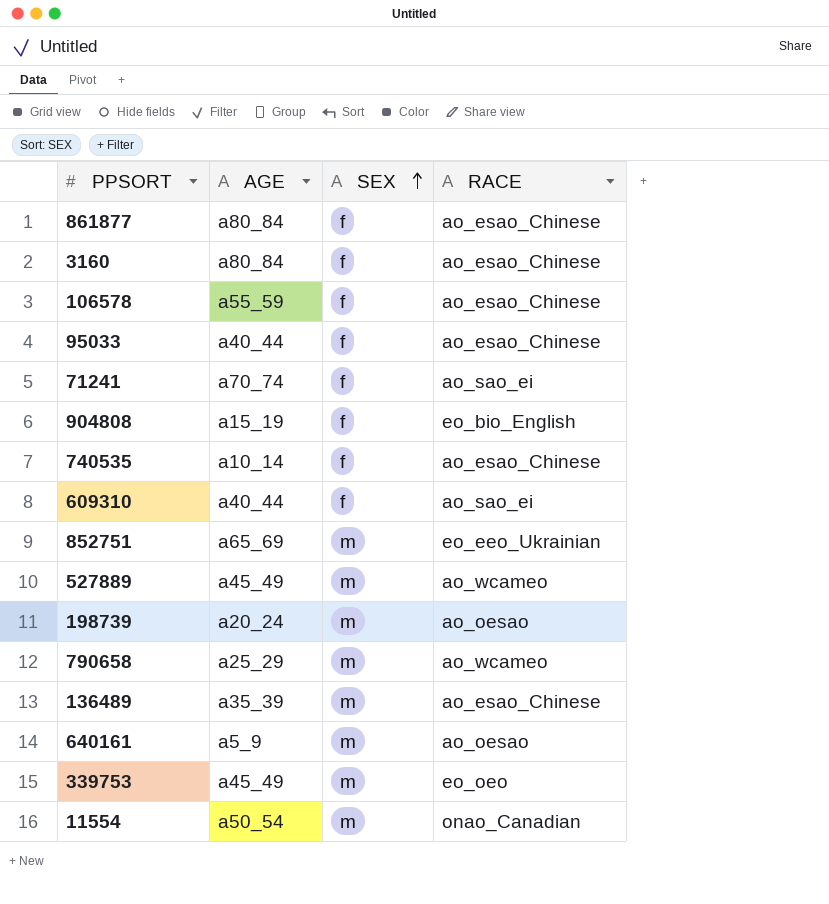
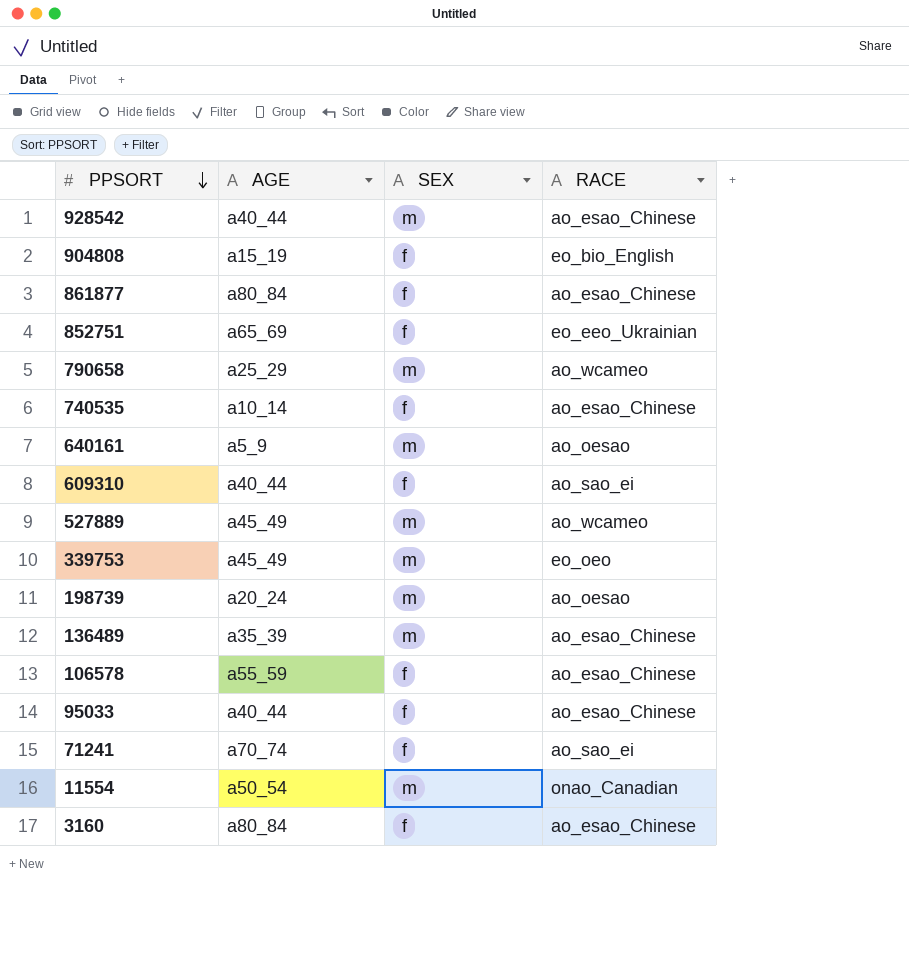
row order: SEX ascending -> PPSORT descending
row 928542: none -> a40_44 | m | ao_esao_Chinese
852751 | SEX: m -> f

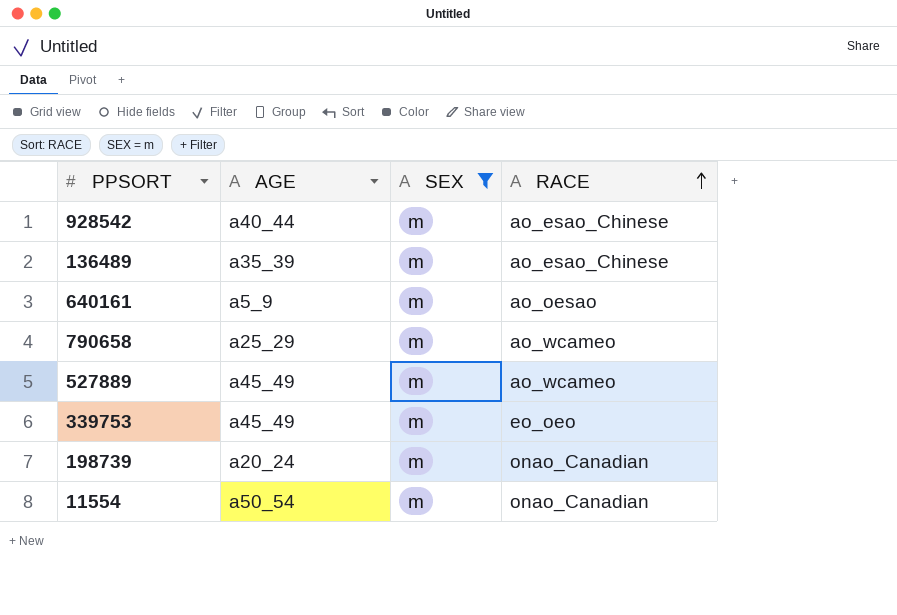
filter: none -> SEX = m
row order: PPSORT descending -> RACE ascending
198739 | RACE: ao_oesao -> onao_Canadian

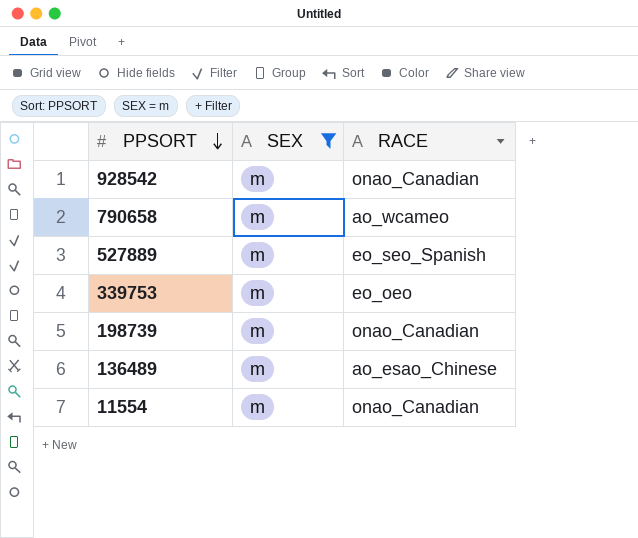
row order: RACE ascending -> PPSORT descending
column AGE | position: 2 -> none
row 640161: a5_9 | m | ao_oesao -> none
928542 | RACE: ao_esao_Chinese -> onao_Canadian
527889 | RACE: ao_wcameo -> eo_seo_Spanish

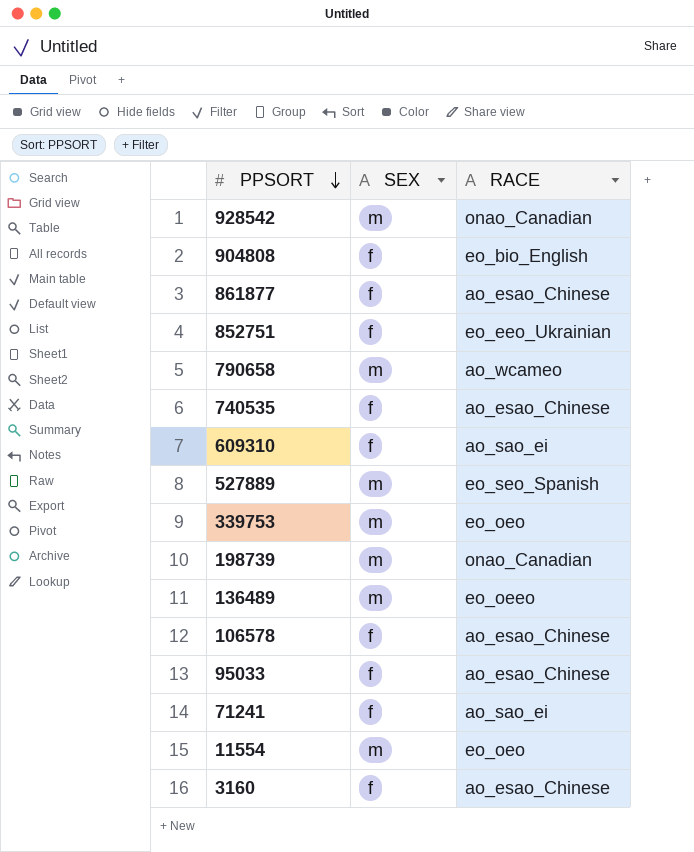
filter: SEX = m -> none
136489 | RACE: ao_esao_Chinese -> eo_oeeo
11554 | RACE: onao_Canadian -> eo_oeo

